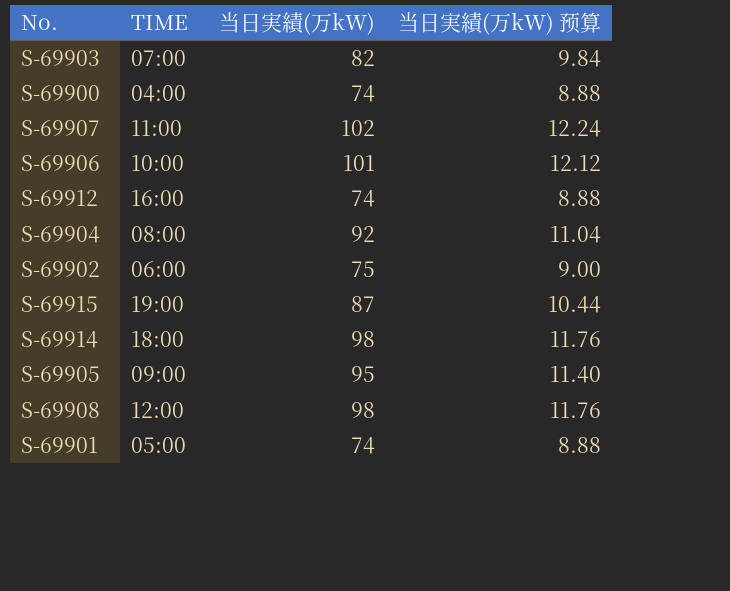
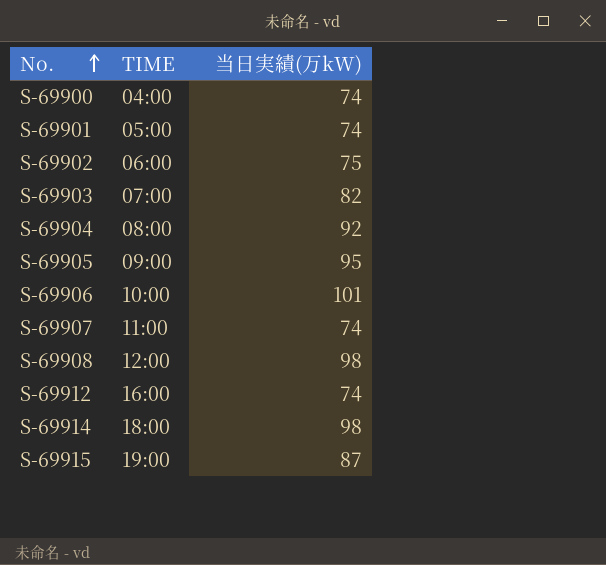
row order: none -> No. ascending
column 当日実績(万kW) 预算 | formula: [当日実績(万kW)] * 0.12 -> none
S-69907 | 当日実績(万kW): 102 -> 74

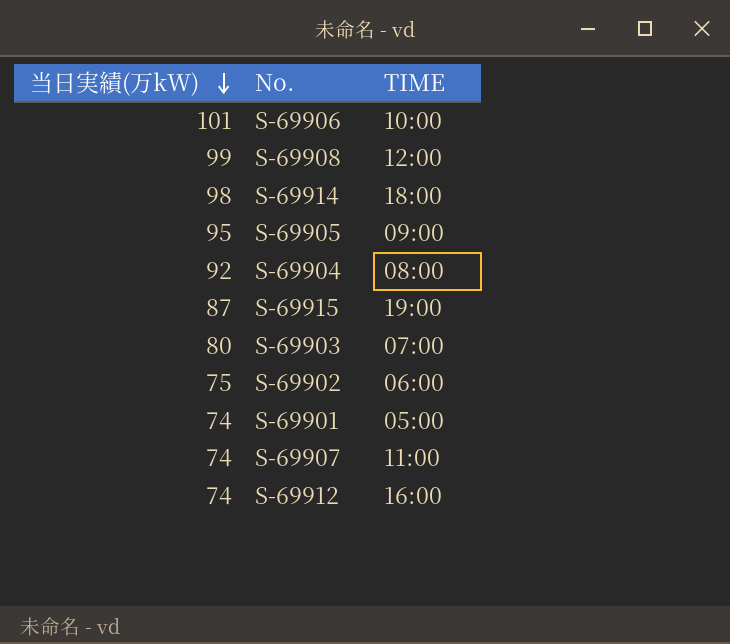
row order: No. ascending -> 当日実績(万kW) descending
column 当日実績(万kW) | position: 3 -> 1
row S-69900: 04:00 | 74 -> none
S-69908 | 当日実績(万kW): 98 -> 99
S-69903 | 当日実績(万kW): 82 -> 80

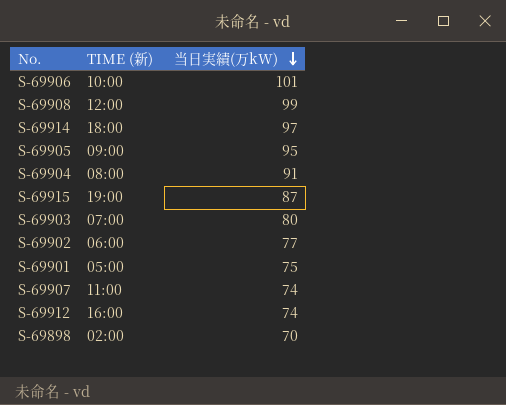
column name: TIME -> TIME (新)
column 当日実績(万kW) | position: 1 -> 3
S-69914 | 当日実績(万kW): 98 -> 97
S-69904 | 当日実績(万kW): 92 -> 91
S-69902 | 当日実績(万kW): 75 -> 77
S-69901 | 当日実績(万kW): 74 -> 75
row S-69898: none -> 02:00 | 70

